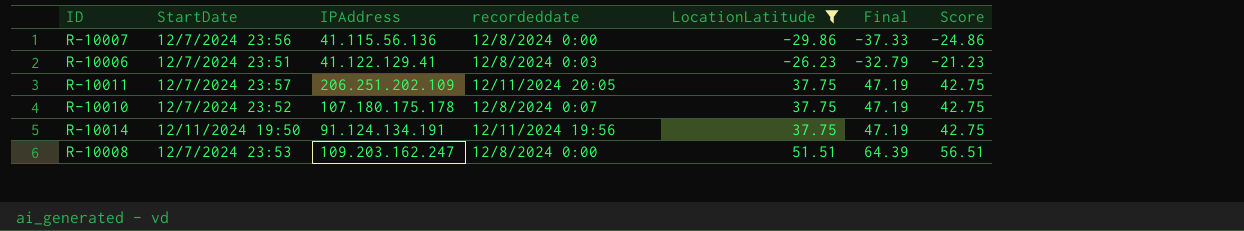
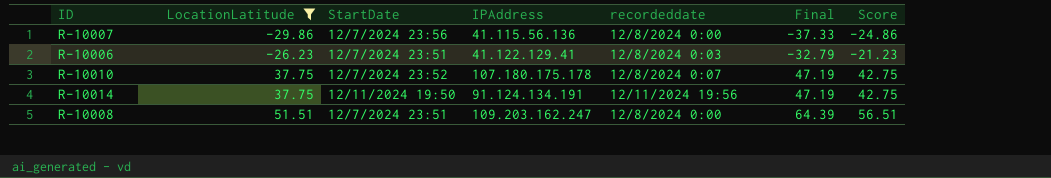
column LocationLatitude | position: 5 -> 2
row R-10011: 12/7/2024 23:57 | 206.251.202.109 | 12/11/2024 20:05 | 37.75 | 47.19 | 42.75 -> none
R-10008 | StartDate: 12/7/2024 23:53 -> 12/7/2024 23:51

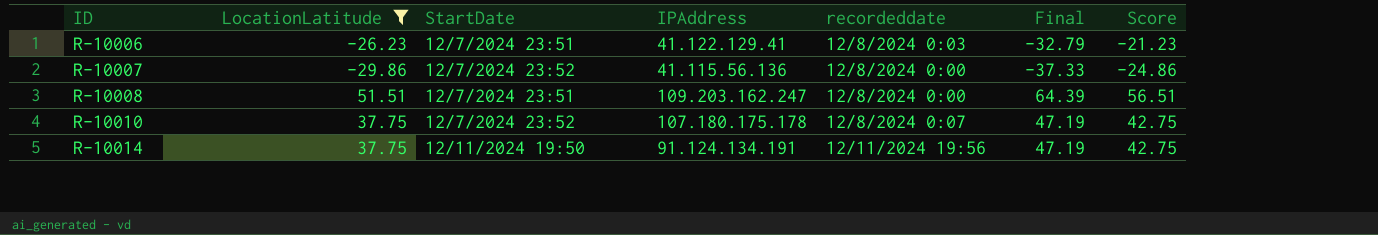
row order: LocationLatitude ascending -> ID ascending
R-10007 | StartDate: 12/7/2024 23:56 -> 12/7/2024 23:52

